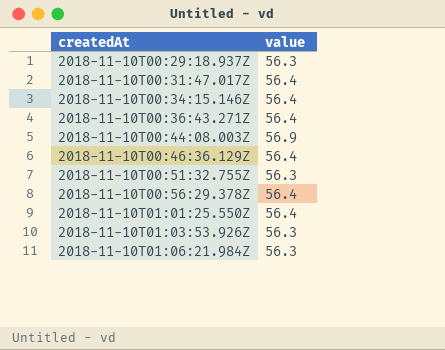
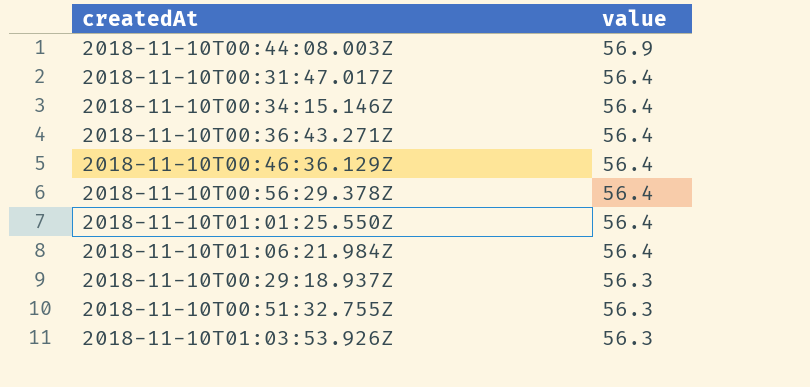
row order: createdAt ascending -> value descending
2018-11-10T01:06:21.984Z | value: 56.3 -> 56.4

